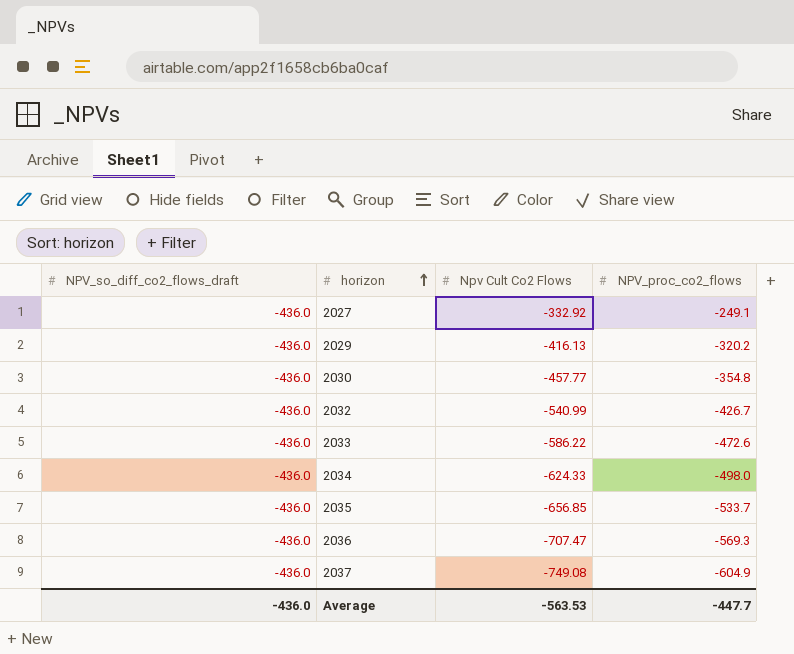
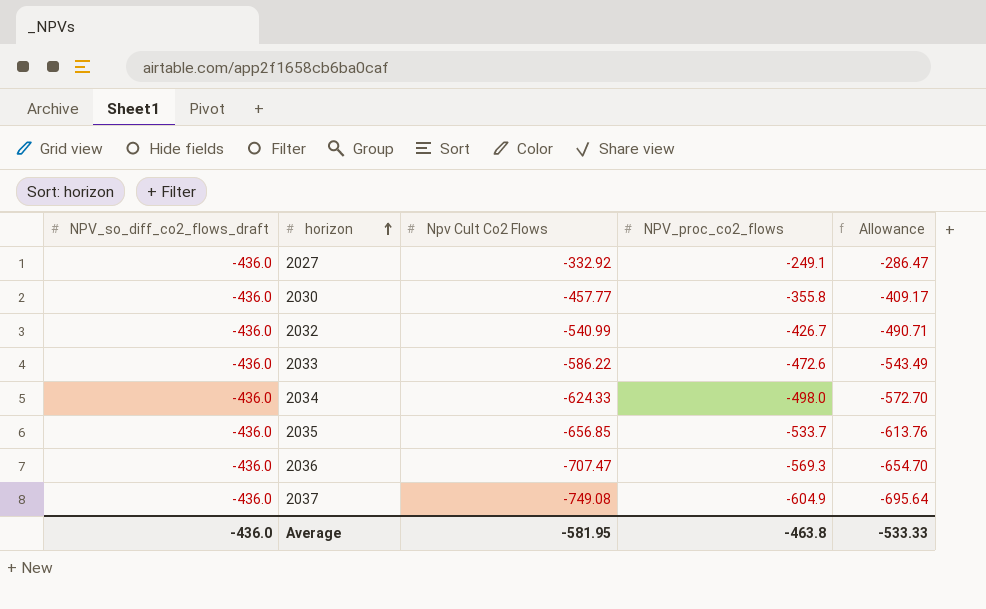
column Allowance | formula: none -> [NPV_proc_co2_flows] * 1.15
row 2029: -436.0 | -416.13 | -320.2 -> none
2030 | NPV_proc_co2_flows: -354.8 -> -355.8
Average | Npv Cult Co2 Flows: -563.53 -> -581.95
Average | NPV_proc_co2_flows: -447.7 -> -463.8

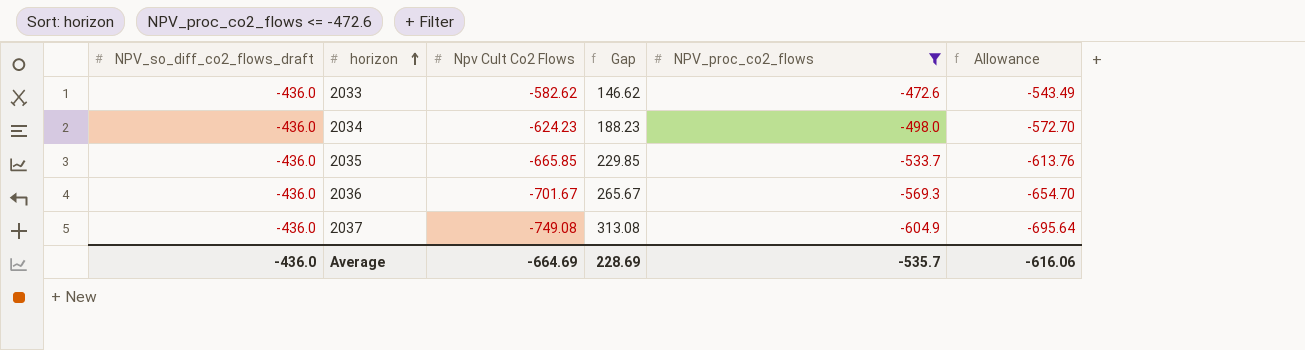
filter: none -> NPV_proc_co2_flows <= -472.6
column Gap | formula: none -> [NPV_so_diff_co2_flows_draft] - [Npv Cult Co2 Flows]
2033 | Npv Cult Co2 Flows: -586.22 -> -582.62
2034 | Npv Cult Co2 Flows: -624.33 -> -624.23
2035 | Npv Cult Co2 Flows: -656.85 -> -665.85
2036 | Npv Cult Co2 Flows: -707.47 -> -701.67
Average | Npv Cult Co2 Flows: -581.95 -> -664.69
Average | NPV_proc_co2_flows: -463.8 -> -535.7
Average | Allowance: -533.33 -> -616.06

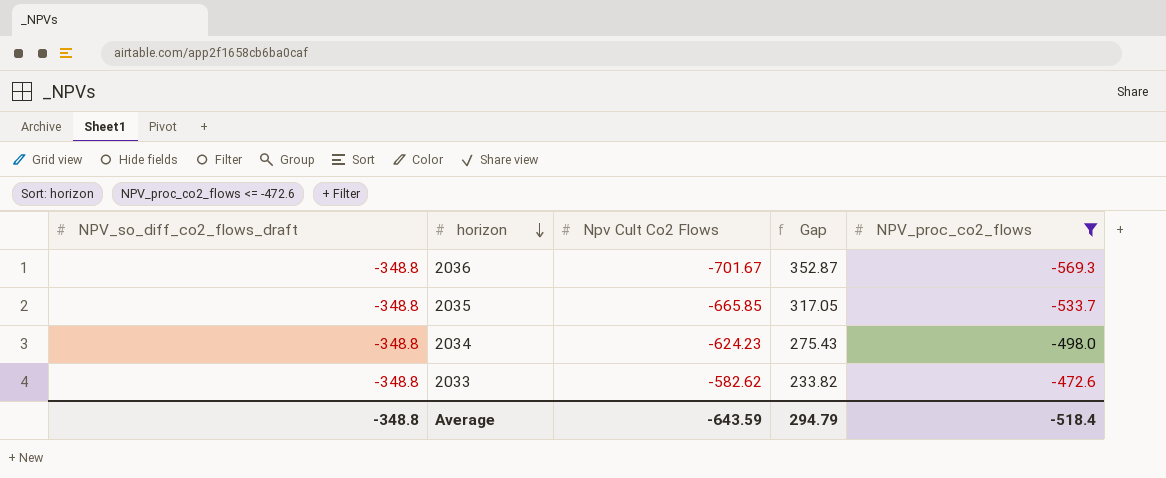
row order: horizon ascending -> horizon descending
column Allowance | formula: [NPV_proc_co2_flows] * 1.15 -> none
row 2037: -436.0 | -749.08 | 313.08 | -604.9 | -695.64 -> none
2036 | NPV_so_diff_co2_flows_draft: -436.0 -> -348.8
2036 | Gap: 265.67 -> 352.87
2035 | NPV_so_diff_co2_flows_draft: -436.0 -> -348.8
2035 | Gap: 229.85 -> 317.05
2034 | NPV_so_diff_co2_flows_draft: -436.0 -> -348.8
2034 | Gap: 188.23 -> 275.43
2033 | NPV_so_diff_co2_flows_draft: -436.0 -> -348.8
2033 | Gap: 146.62 -> 233.82
Average | NPV_so_diff_co2_flows_draft: -436.0 -> -348.8
Average | Npv Cult Co2 Flows: -664.69 -> -643.59
Average | Gap: 228.69 -> 294.79
Average | NPV_proc_co2_flows: -535.7 -> -518.4

